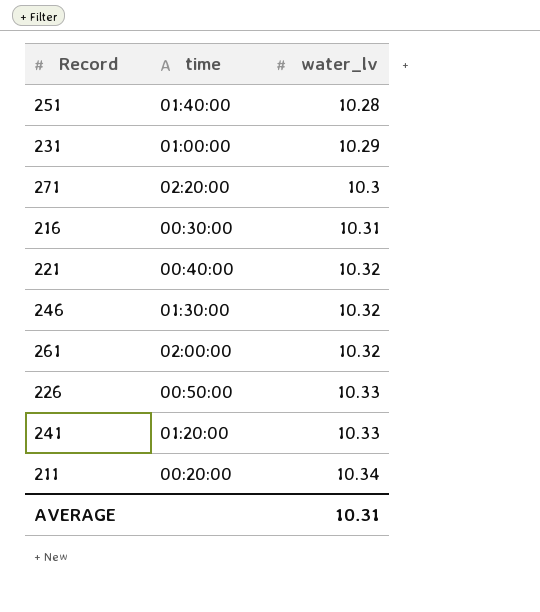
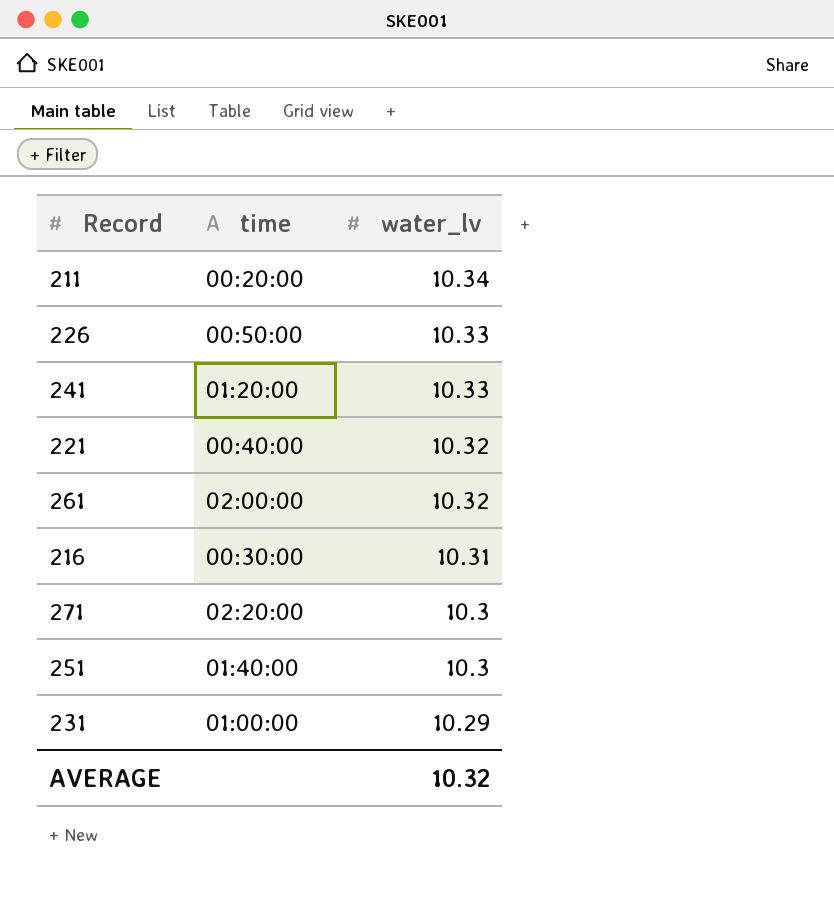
row order: water_lv ascending -> water_lv descending
row 246: 01:30:00 | 10.32 -> none
251 | water_lv: 10.28 -> 10.3
AVERAGE | water_lv: 10.31 -> 10.32

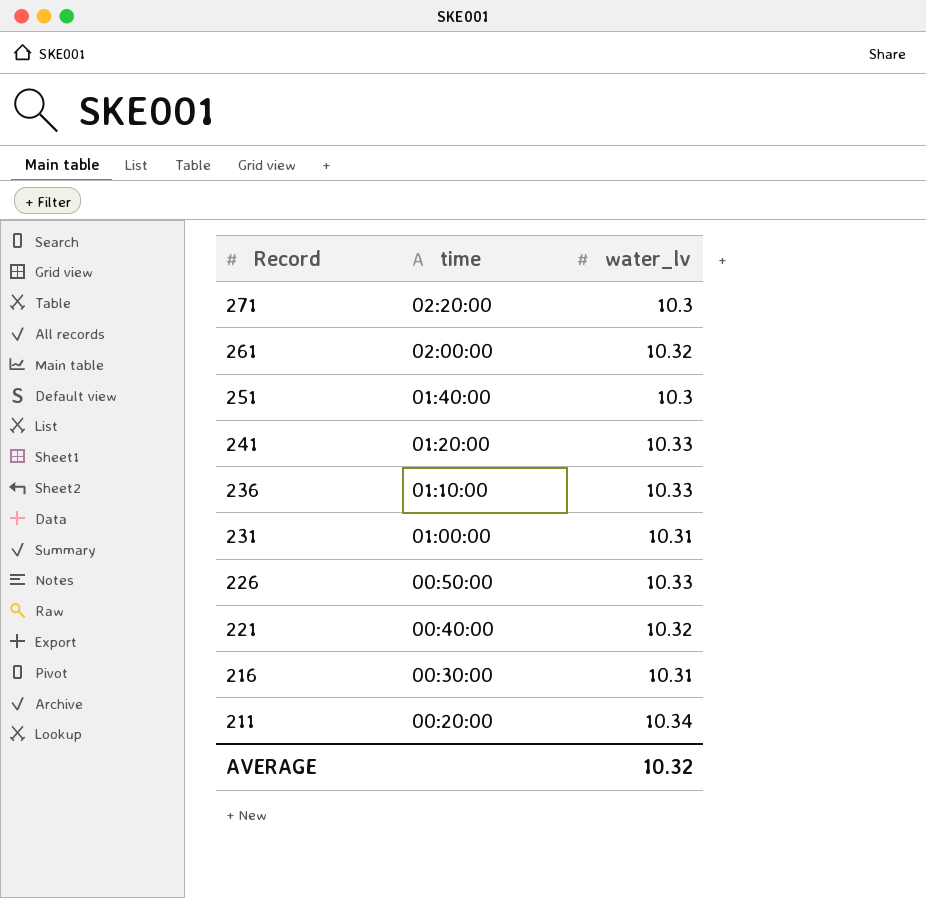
row order: water_lv descending -> Record descending
row 236: none -> 01:10:00 | 10.33
231 | water_lv: 10.29 -> 10.31

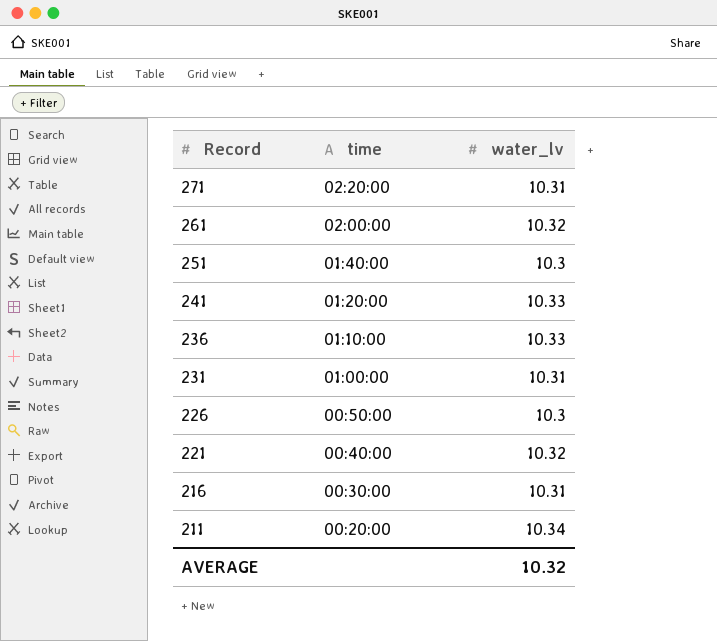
271 | water_lv: 10.3 -> 10.31
226 | water_lv: 10.33 -> 10.3

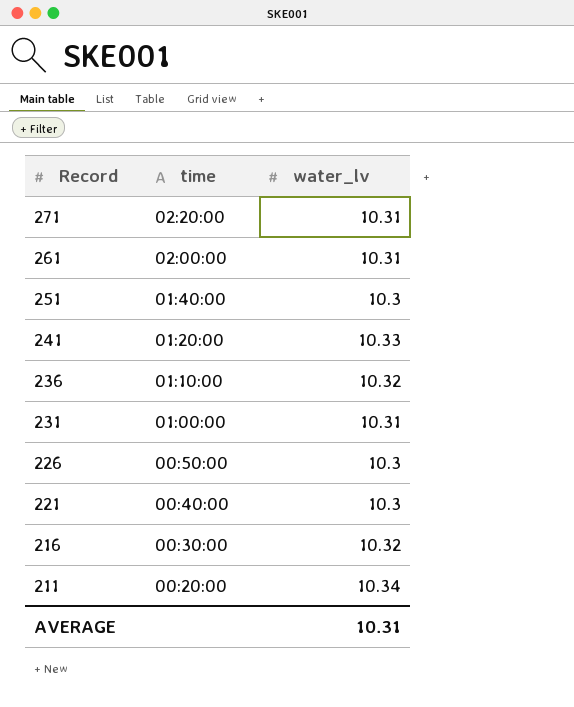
261 | water_lv: 10.32 -> 10.31
236 | water_lv: 10.33 -> 10.32
221 | water_lv: 10.32 -> 10.3
216 | water_lv: 10.31 -> 10.32
AVERAGE | water_lv: 10.32 -> 10.31

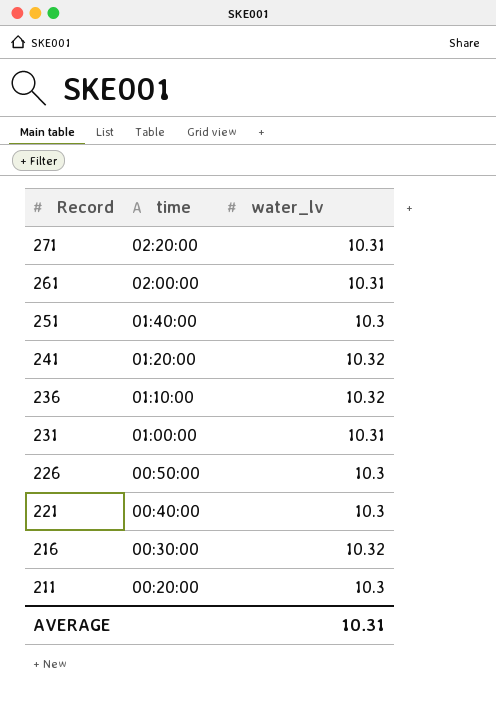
241 | water_lv: 10.33 -> 10.32
211 | water_lv: 10.34 -> 10.3

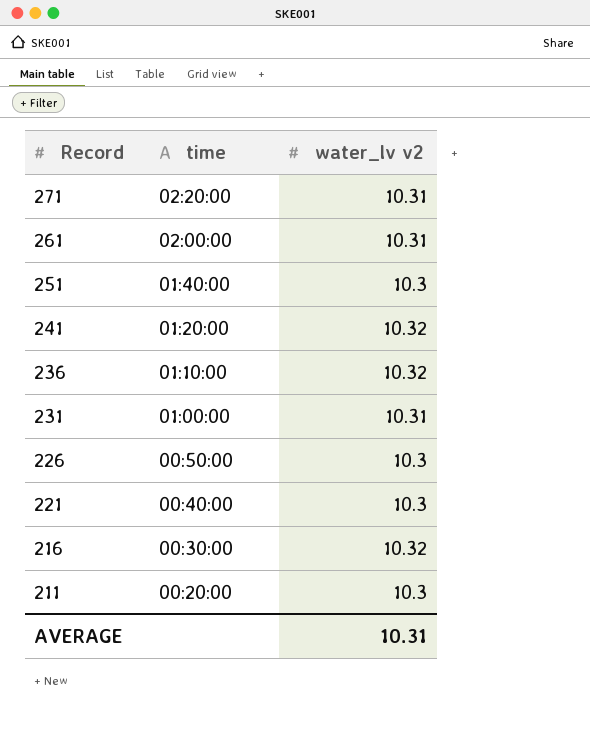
column name: water_lv -> water_lv v2

